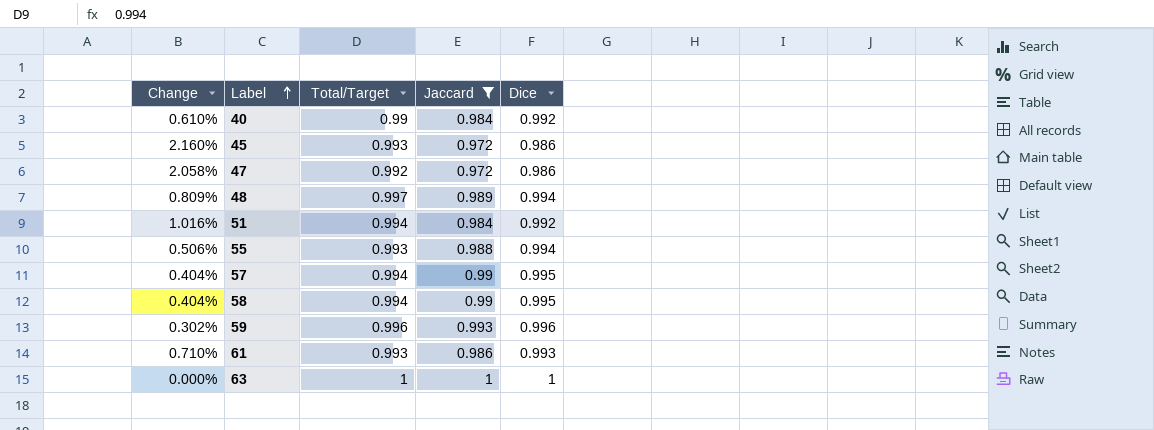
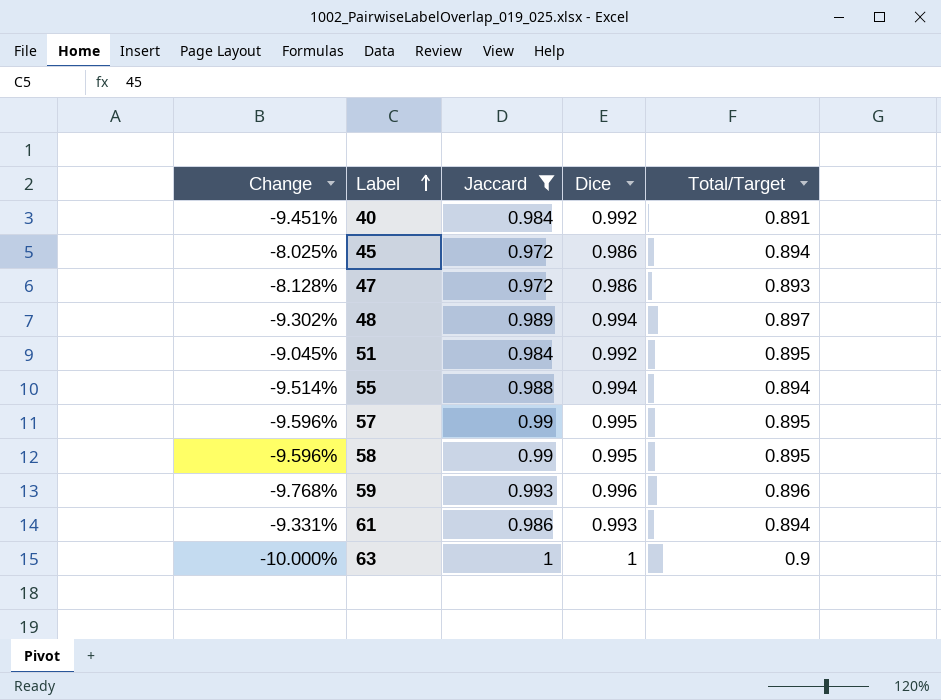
column Total/Target | position: 3 -> 5
40 | Change: 0.610% -> -9.451%
40 | Total/Target: 0.99 -> 0.891
45 | Change: 2.160% -> -8.025%
45 | Total/Target: 0.993 -> 0.894
47 | Change: 2.058% -> -8.128%
47 | Total/Target: 0.992 -> 0.893
48 | Change: 0.809% -> -9.302%
48 | Total/Target: 0.997 -> 0.897
51 | Change: 1.016% -> -9.045%
51 | Total/Target: 0.994 -> 0.895
55 | Change: 0.506% -> -9.514%
55 | Total/Target: 0.993 -> 0.894
57 | Change: 0.404% -> -9.596%
57 | Total/Target: 0.994 -> 0.895
58 | Change: 0.404% -> -9.596%
58 | Total/Target: 0.994 -> 0.895
59 | Change: 0.302% -> -9.768%
59 | Total/Target: 0.996 -> 0.896
61 | Change: 0.710% -> -9.331%
61 | Total/Target: 0.993 -> 0.894
63 | Change: 0.000% -> -10.000%
63 | Total/Target: 1 -> 0.9

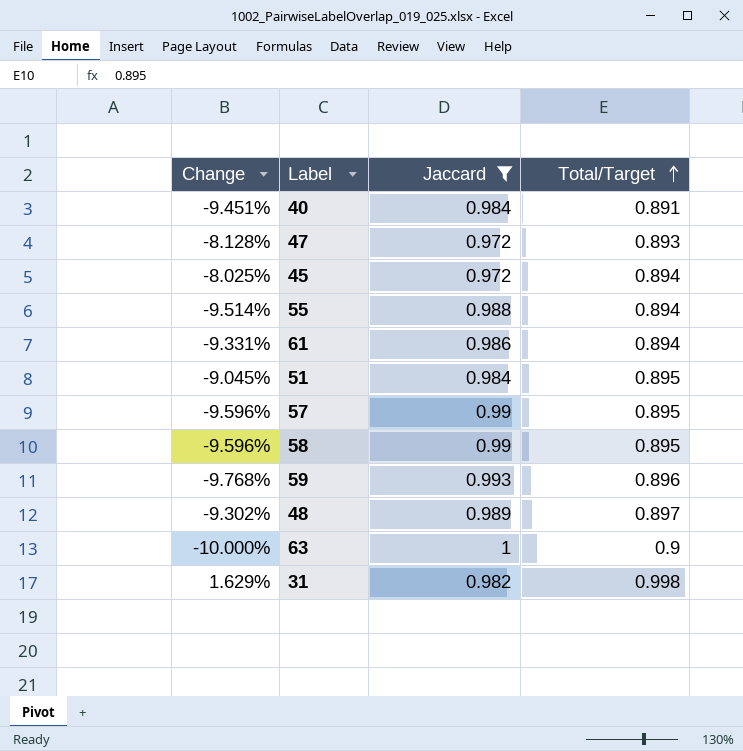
row order: Label ascending -> Total/Target ascending
column Dice | position: 4 -> none
row 31: none -> 1.629% | 0.982 | 0.998

